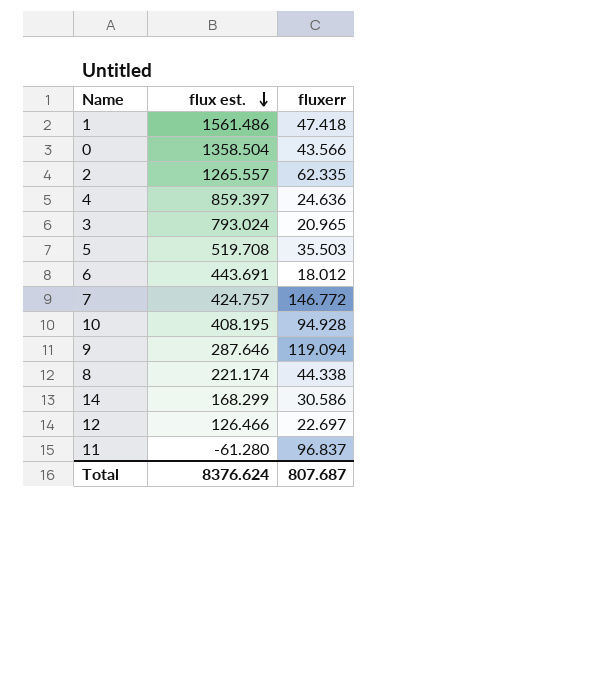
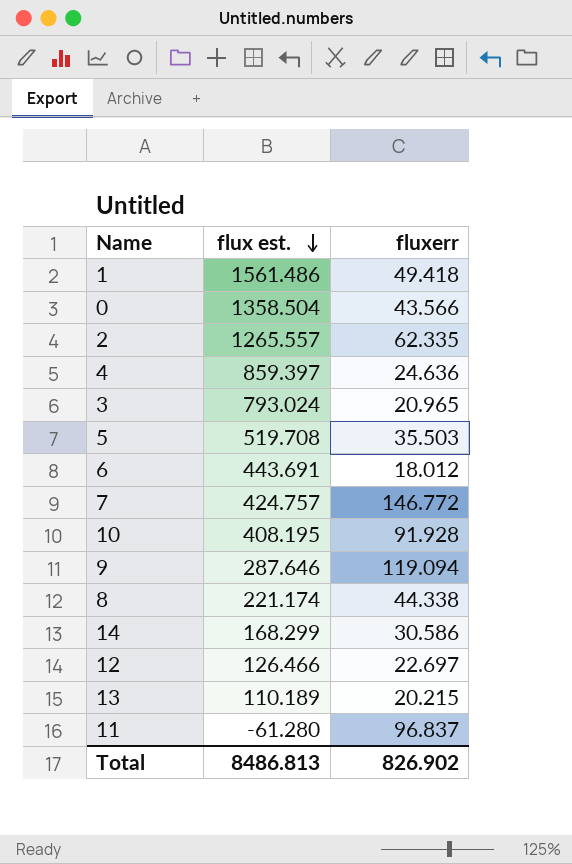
1 | fluxerr: 47.418 -> 49.418
10 | fluxerr: 94.928 -> 91.928
row 13: none -> 110.189 | 20.215
Total | flux est.: 8376.624 -> 8486.813
Total | fluxerr: 807.687 -> 826.902

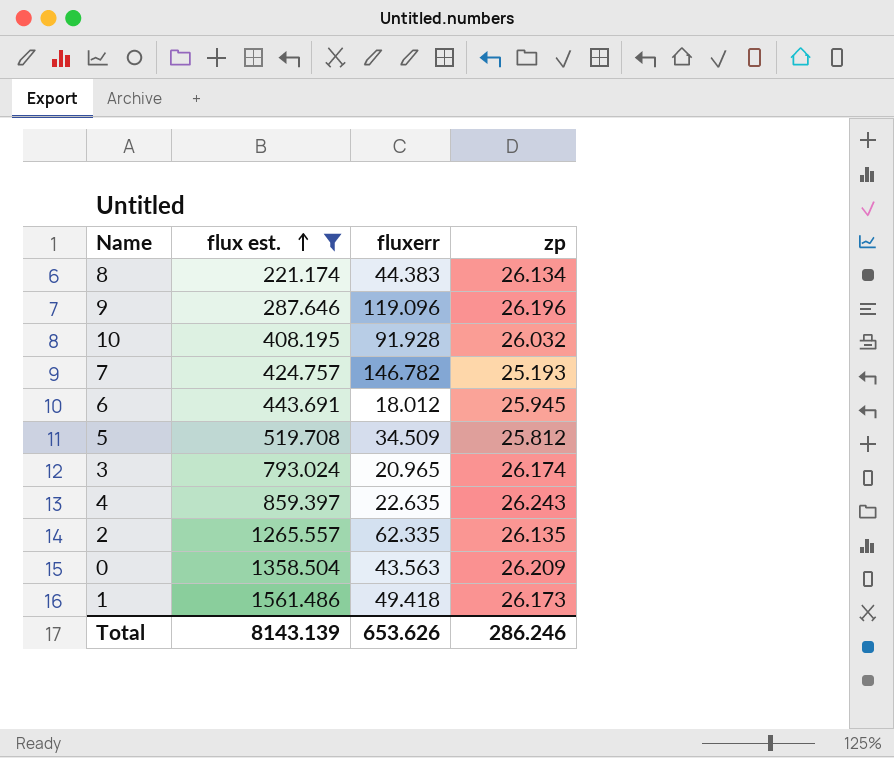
filter: none -> flux est. >= 221.174
row order: flux est. descending -> flux est. ascending
column zp | position: none -> 4
8 | fluxerr: 44.338 -> 44.383
9 | fluxerr: 119.094 -> 119.096
7 | fluxerr: 146.772 -> 146.782
5 | fluxerr: 35.503 -> 34.509
4 | fluxerr: 24.636 -> 22.635
0 | fluxerr: 43.566 -> 43.563
Total | flux est.: 8486.813 -> 8143.139
Total | fluxerr: 826.902 -> 653.626

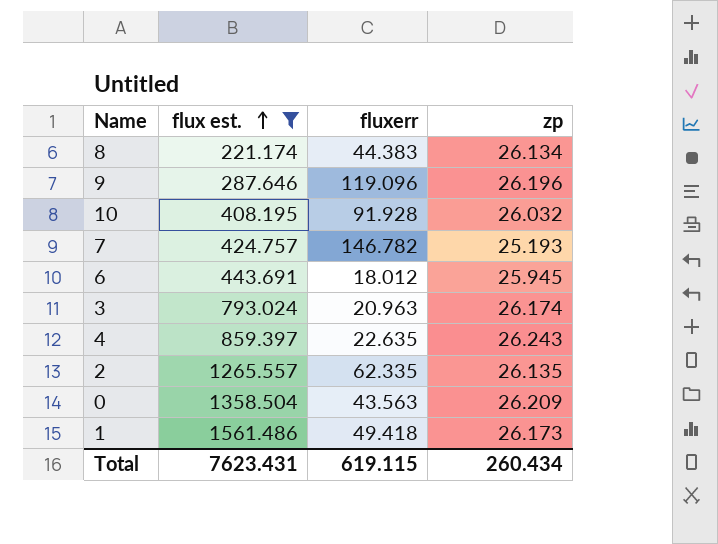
row 5: 519.708 | 34.509 | 25.812 -> none
3 | fluxerr: 20.965 -> 20.963
Total | flux est.: 8143.139 -> 7623.431
Total | fluxerr: 653.626 -> 619.115
Total | zp: 286.246 -> 260.434

